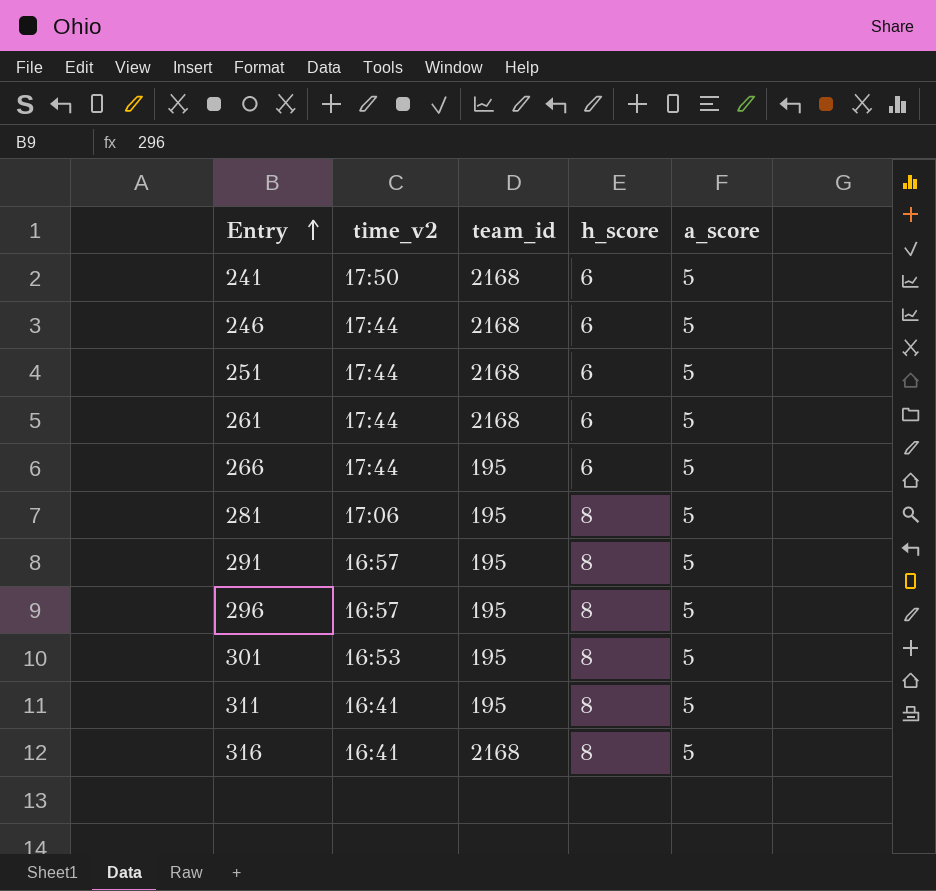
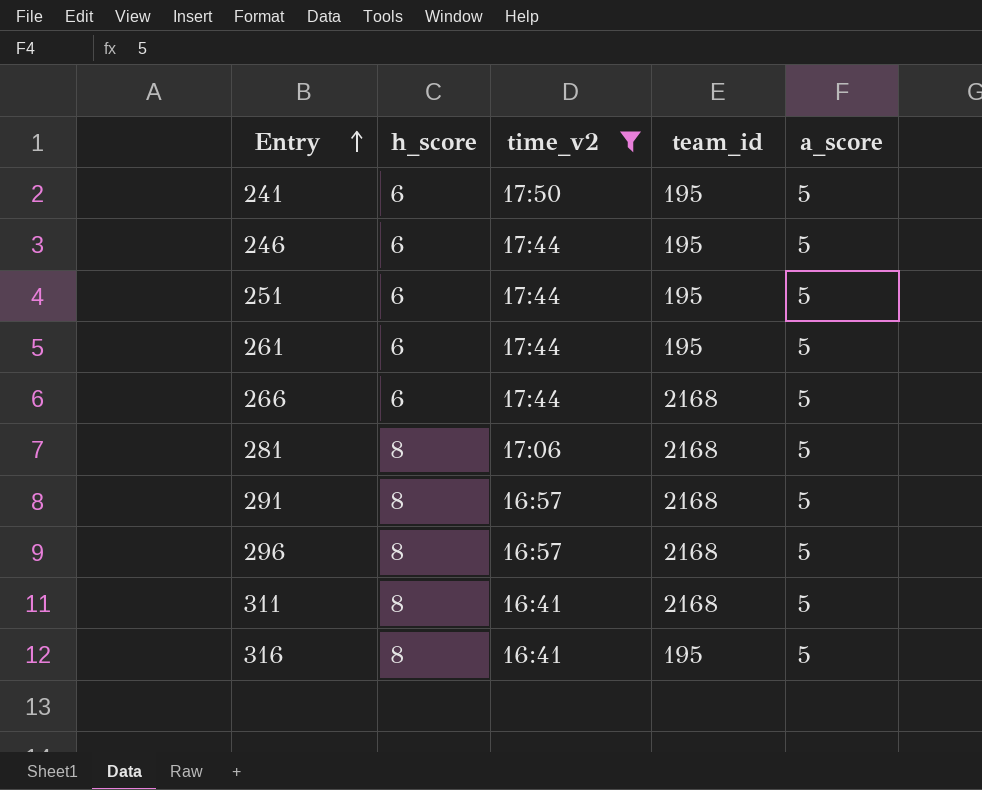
filter: none -> time_v2 != 16:53
column h_score | position: 4 -> 2
241 | team_id: 2168 -> 195
246 | team_id: 2168 -> 195
251 | team_id: 2168 -> 195
261 | team_id: 2168 -> 195
266 | team_id: 195 -> 2168
281 | team_id: 195 -> 2168
291 | team_id: 195 -> 2168
296 | team_id: 195 -> 2168
311 | team_id: 195 -> 2168
316 | team_id: 2168 -> 195

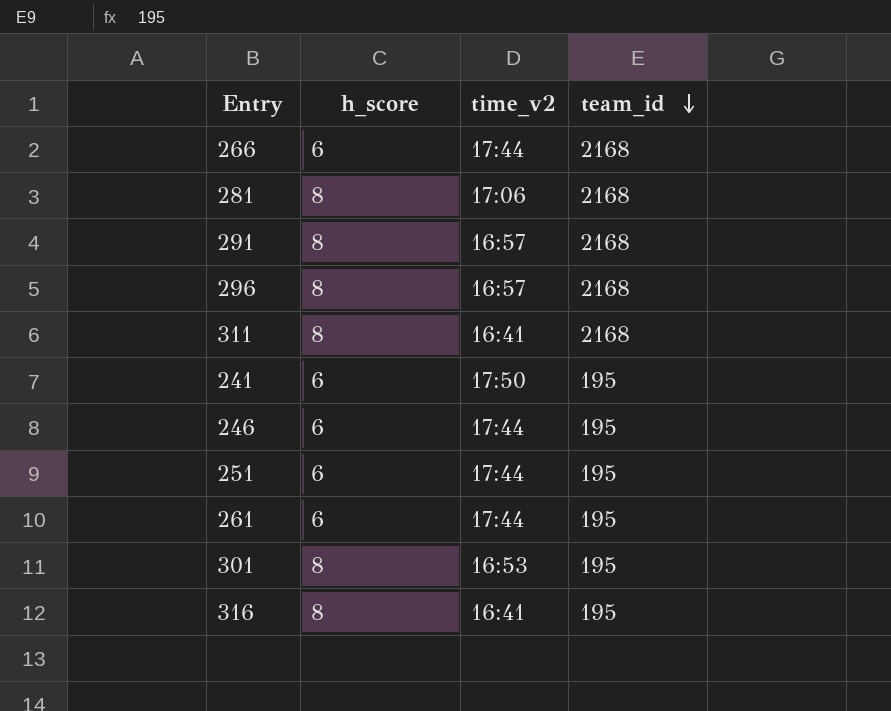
filter: time_v2 != 16:53 -> none
row order: Entry ascending -> team_id descending
column a_score | position: 5 -> none

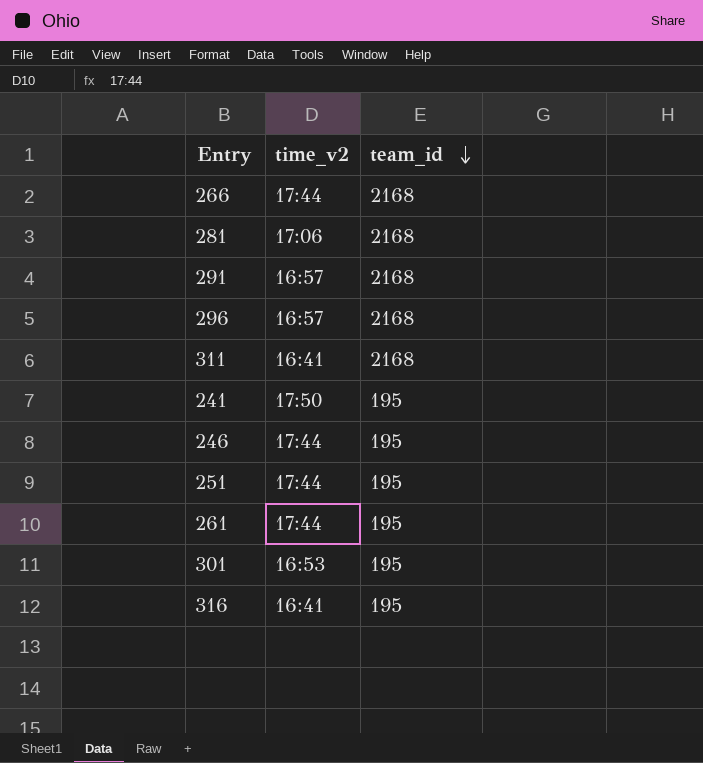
column h_score | position: 2 -> none

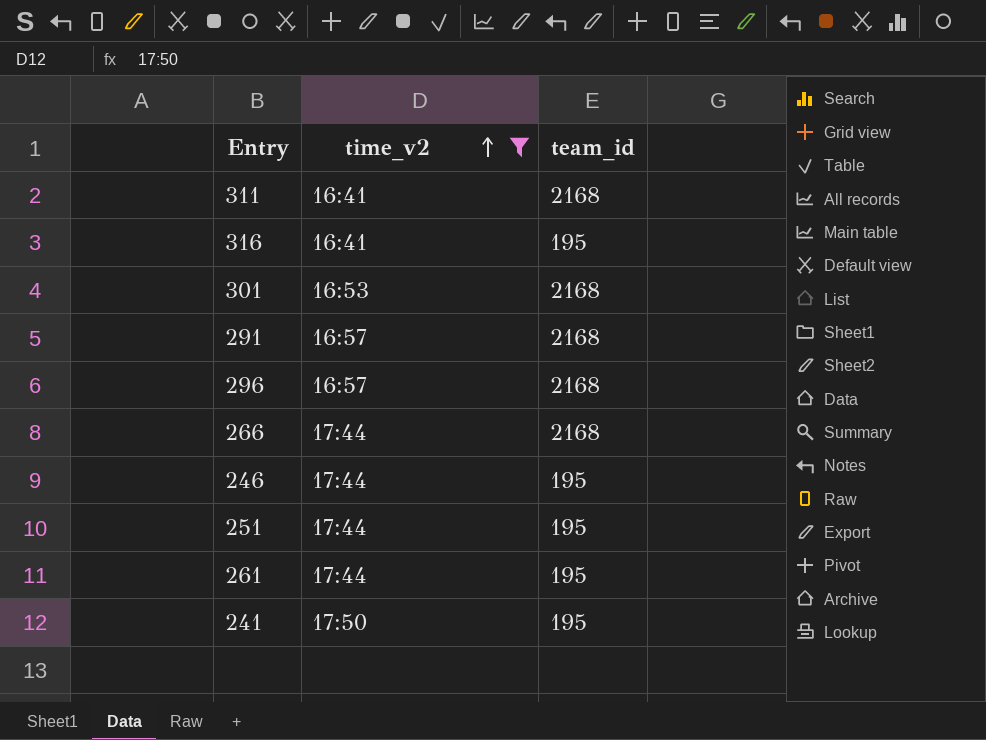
filter: none -> time_v2 != 17:06
row order: team_id descending -> time_v2 ascending
301 | team_id: 195 -> 2168

